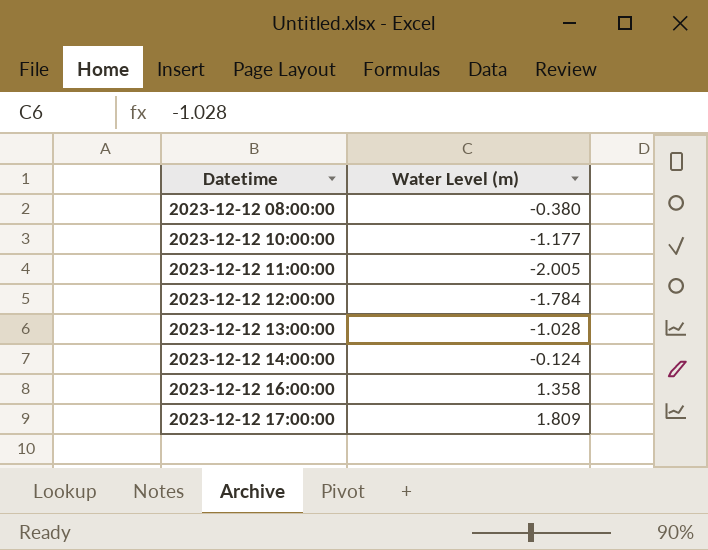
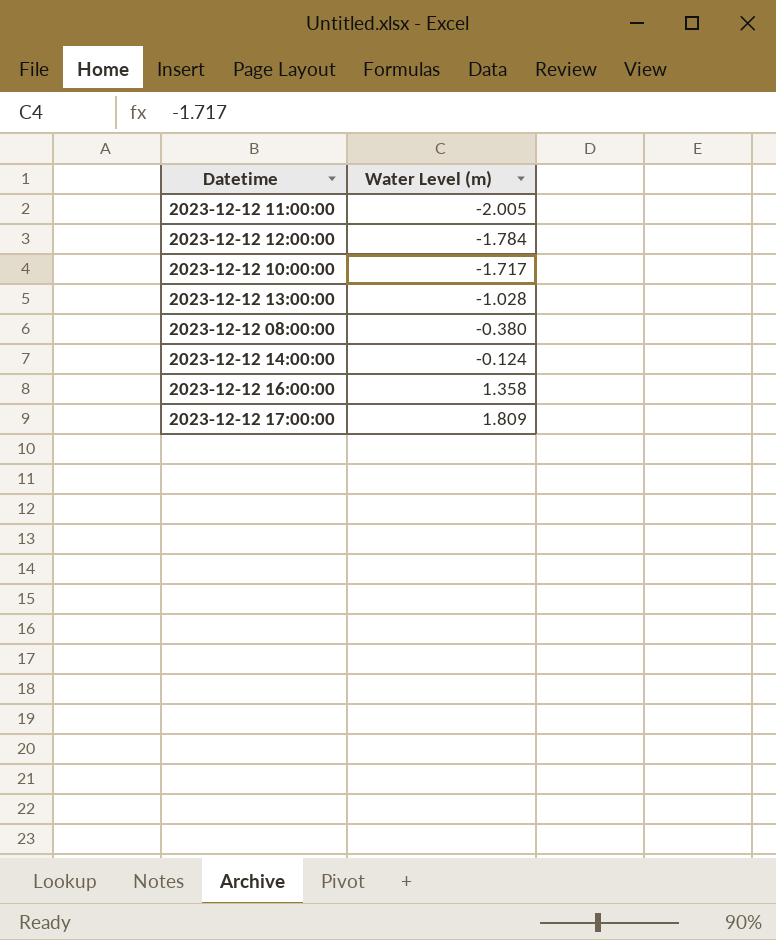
row order: Datetime ascending -> Water Level (m) ascending
2023-12-12 10:00:00 | Water Level (m): -1.177 -> -1.717

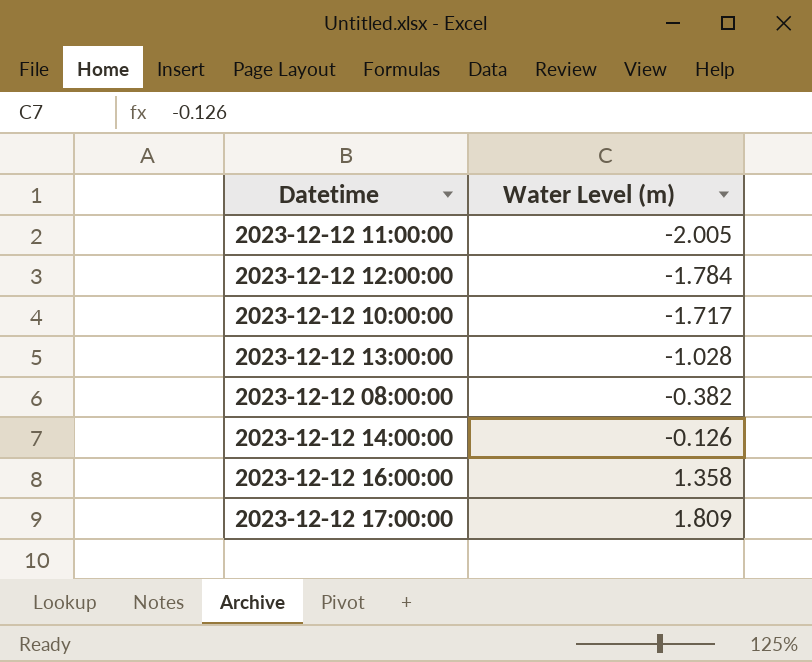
2023-12-12 08:00:00 | Water Level (m): -0.380 -> -0.382
2023-12-12 14:00:00 | Water Level (m): -0.124 -> -0.126

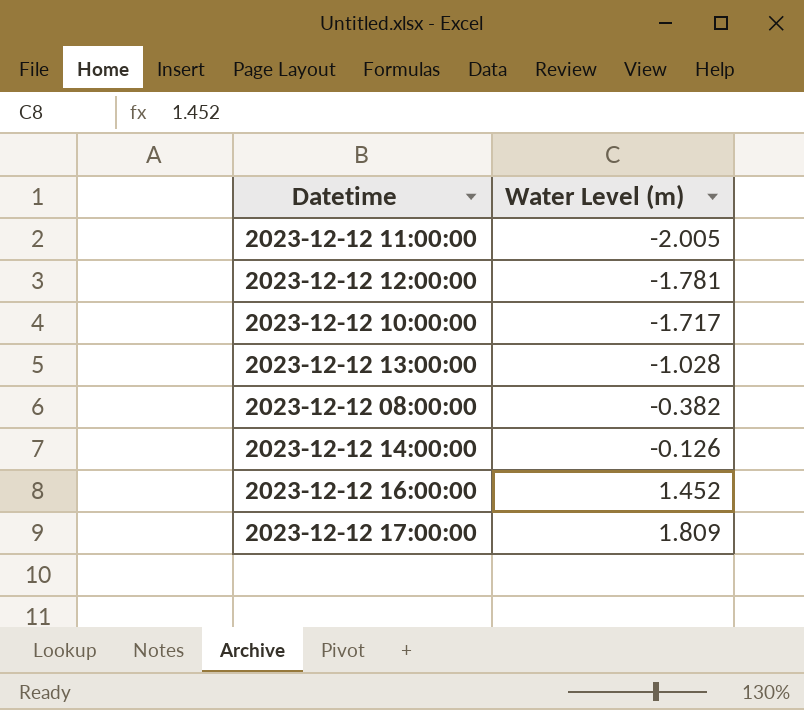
2023-12-12 12:00:00 | Water Level (m): -1.784 -> -1.781
2023-12-12 16:00:00 | Water Level (m): 1.358 -> 1.452

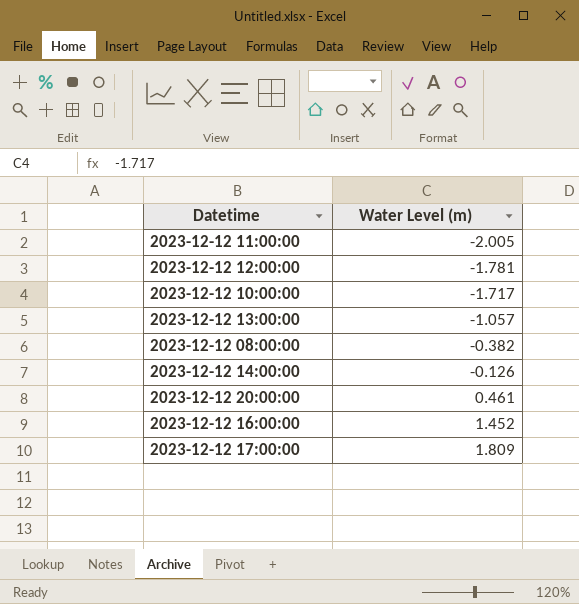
2023-12-12 13:00:00 | Water Level (m): -1.028 -> -1.057
row 2023-12-12 20:00:00: none -> 0.461

